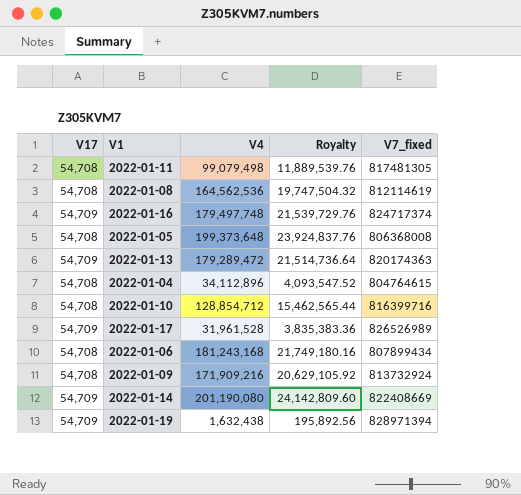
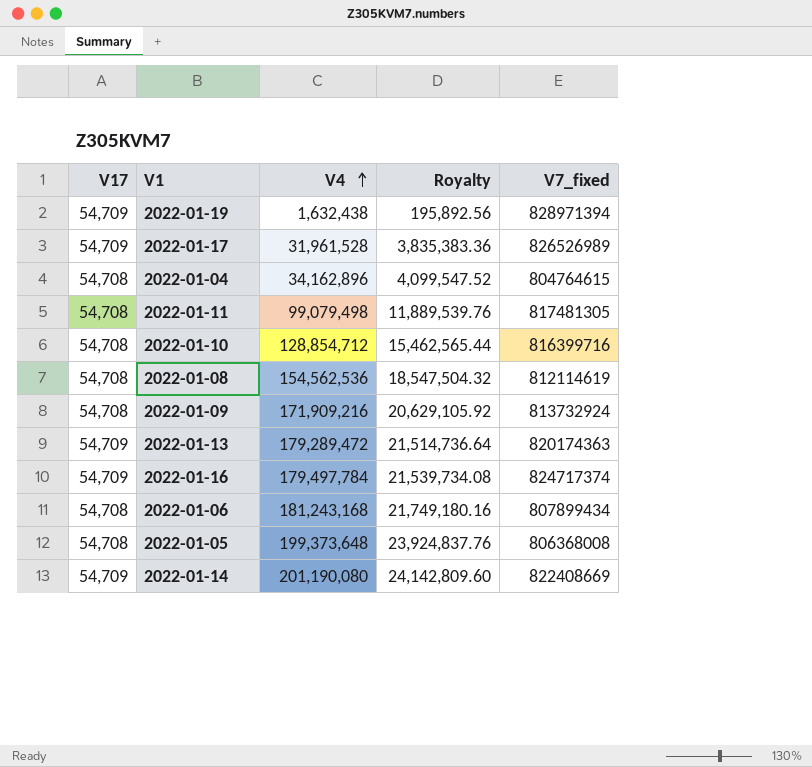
row order: none -> V4 ascending
2022-01-04 | V4: 34,112,896 -> 34,162,896
2022-01-04 | Royalty: 4,093,547.52 -> 4,099,547.52
2022-01-08 | V4: 164,562,536 -> 154,562,536
2022-01-08 | Royalty: 19,747,504.32 -> 18,547,504.32
2022-01-16 | V4: 179,497,748 -> 179,497,784
2022-01-16 | Royalty: 21,539,729.76 -> 21,539,734.08

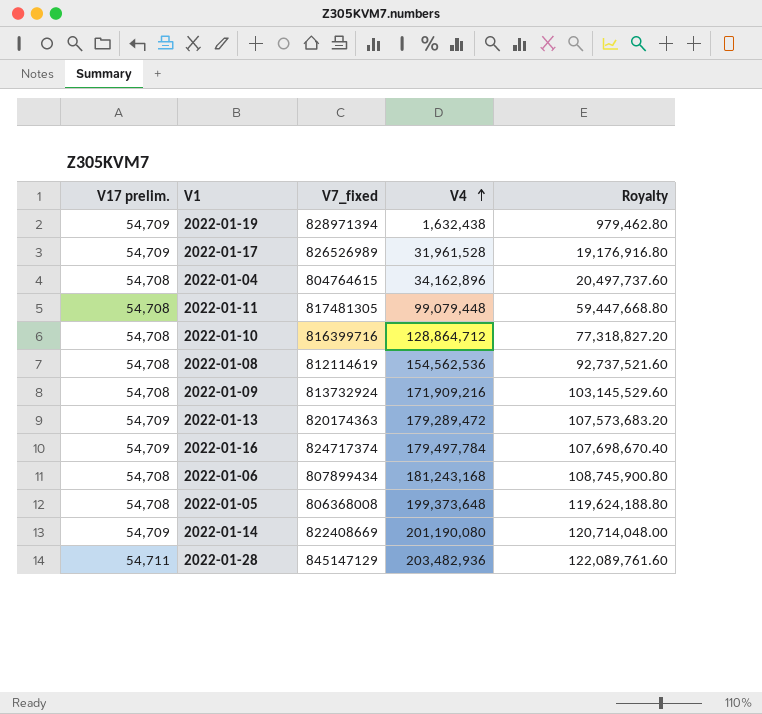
column name: V17 -> V17 prelim.
column V7_fixed | position: 5 -> 3
column Royalty | formula: [V4] * 0.12 -> [V4] * 0.6
2022-01-11 | V4: 99,079,498 -> 99,079,448
2022-01-10 | V4: 128,854,712 -> 128,864,712
row 2022-01-28: none -> 54,711 | 845147129 | 203,482,936 | 122,089,761.60

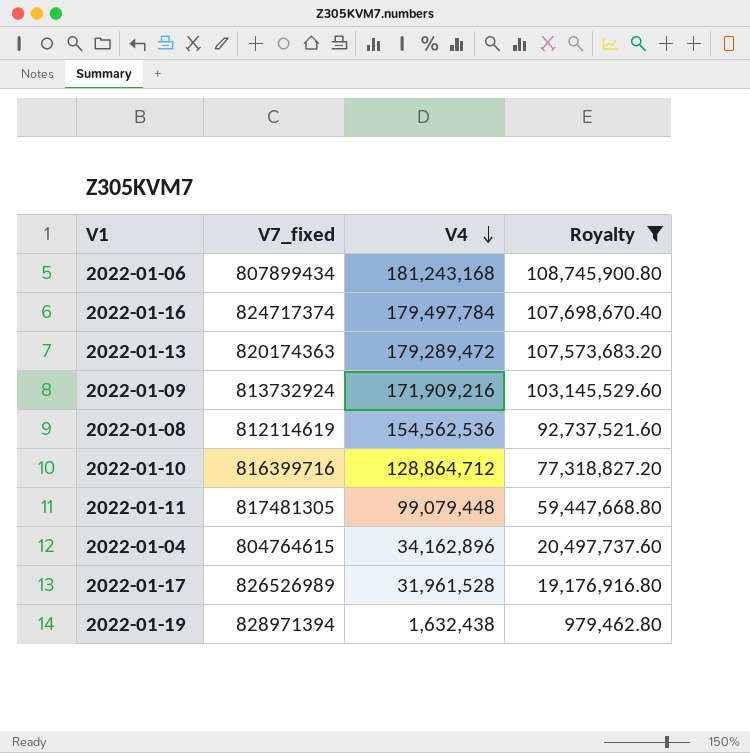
filter: none -> Royalty <= 108,745,900.80
row order: V4 ascending -> V4 descending
column V17 prelim. | position: 1 -> none

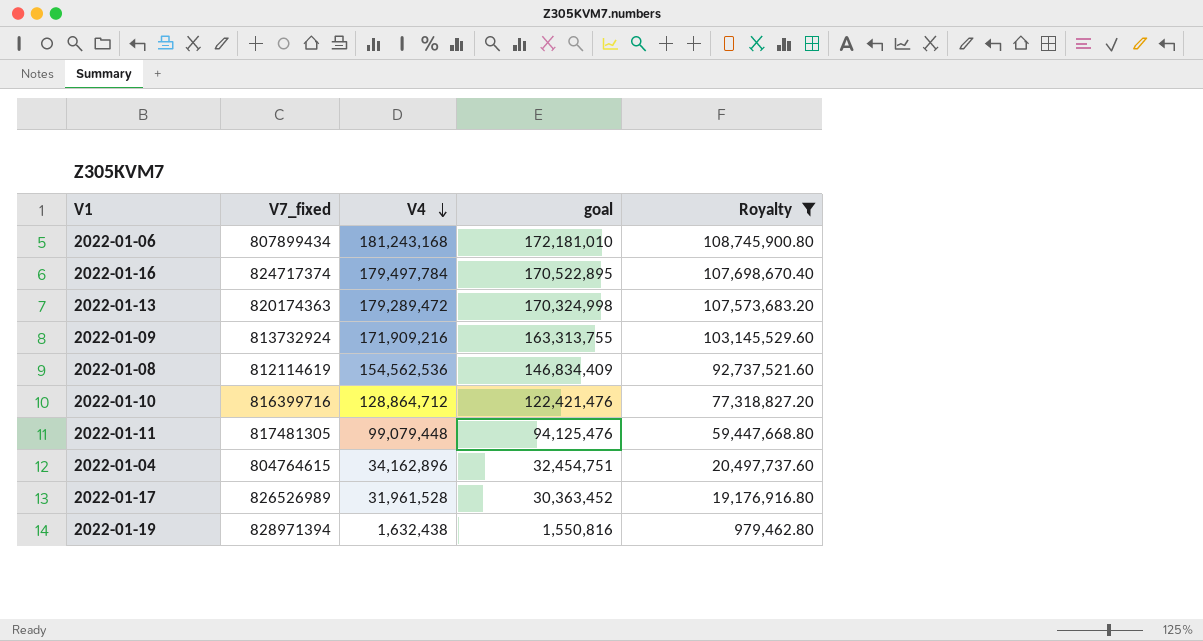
column goal | formula: none -> [V4] * 0.95

